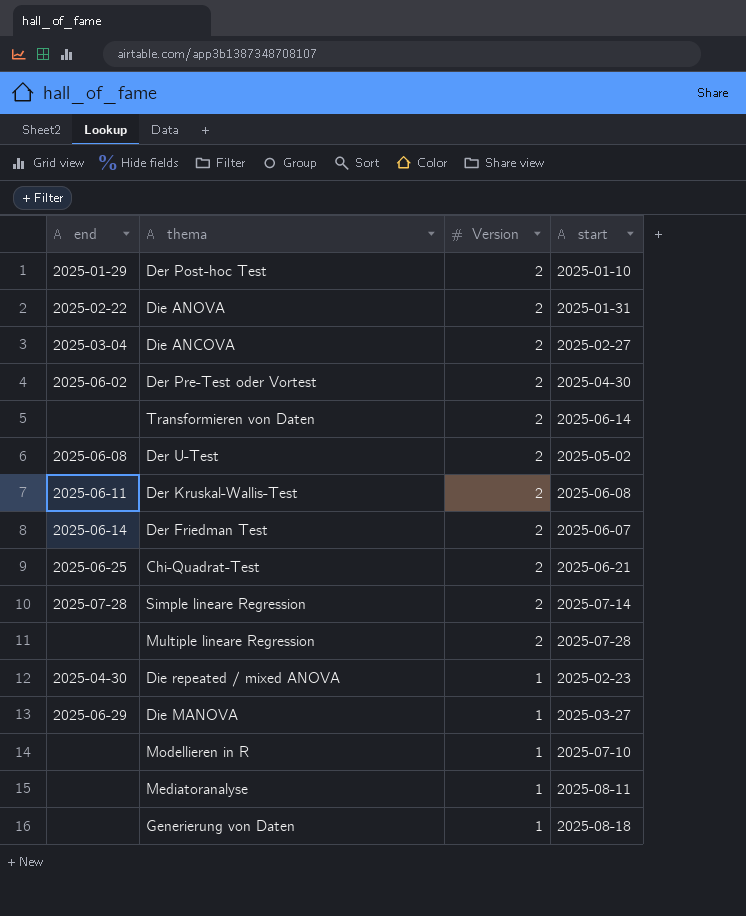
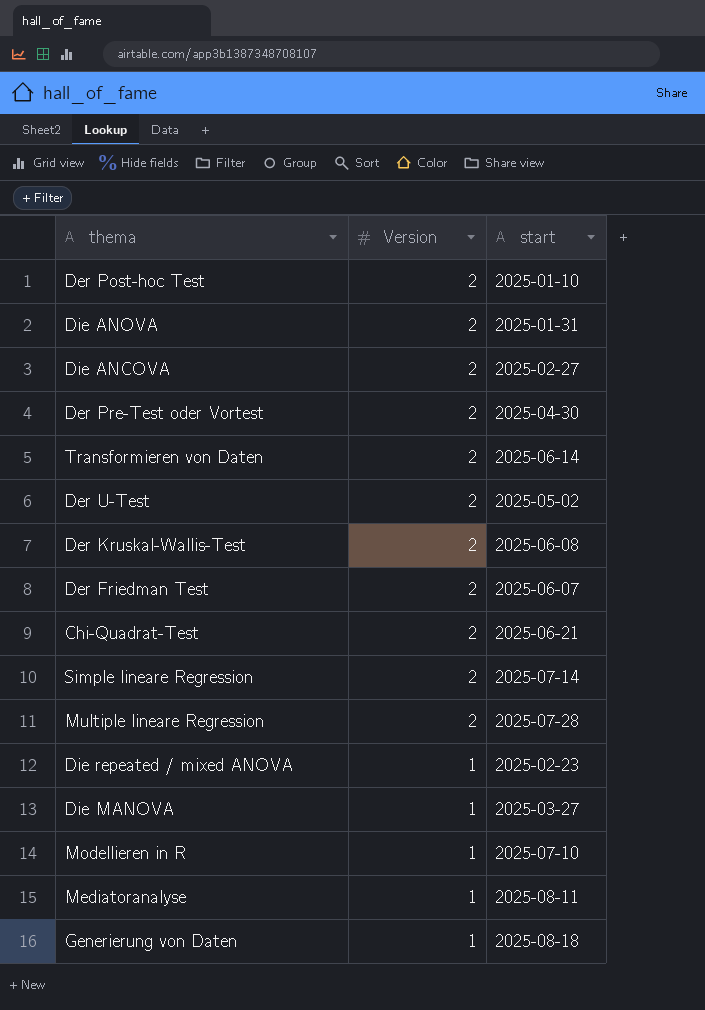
column end | position: 1 -> none

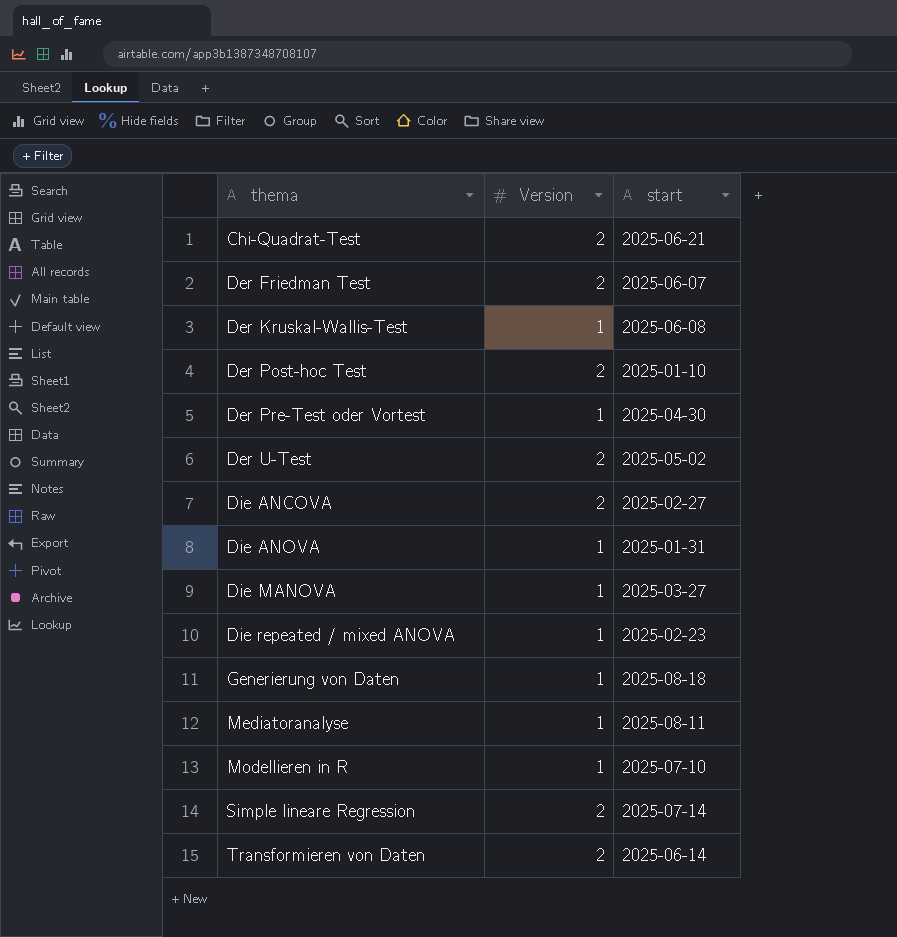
row order: Version descending -> thema ascending
row Multiple lineare Regression: 2 | 2025-07-28 -> none
Der Kruskal-Wallis-Test | Version: 2 -> 1
Der Pre-Test oder Vortest | Version: 2 -> 1
Die ANOVA | Version: 2 -> 1

